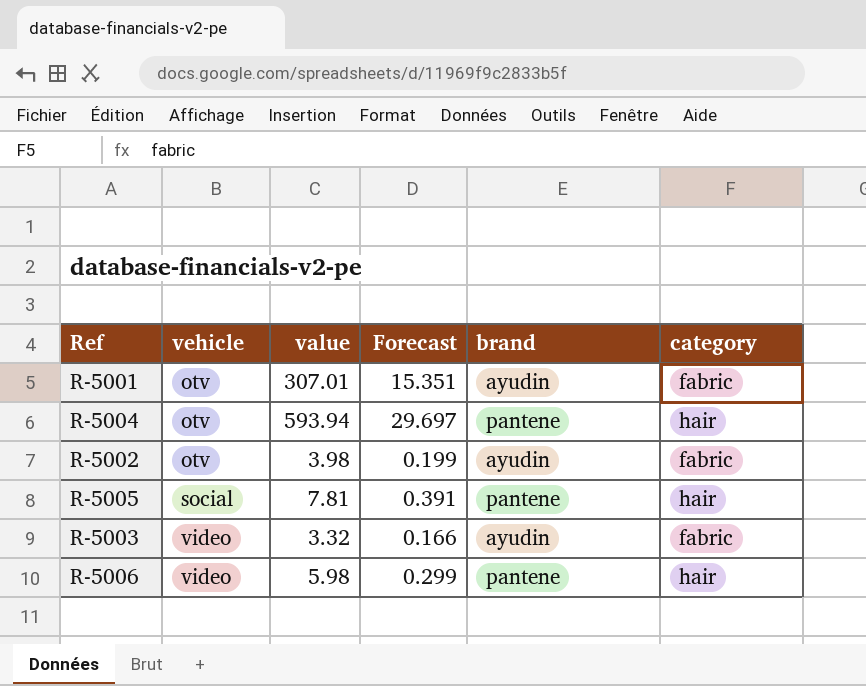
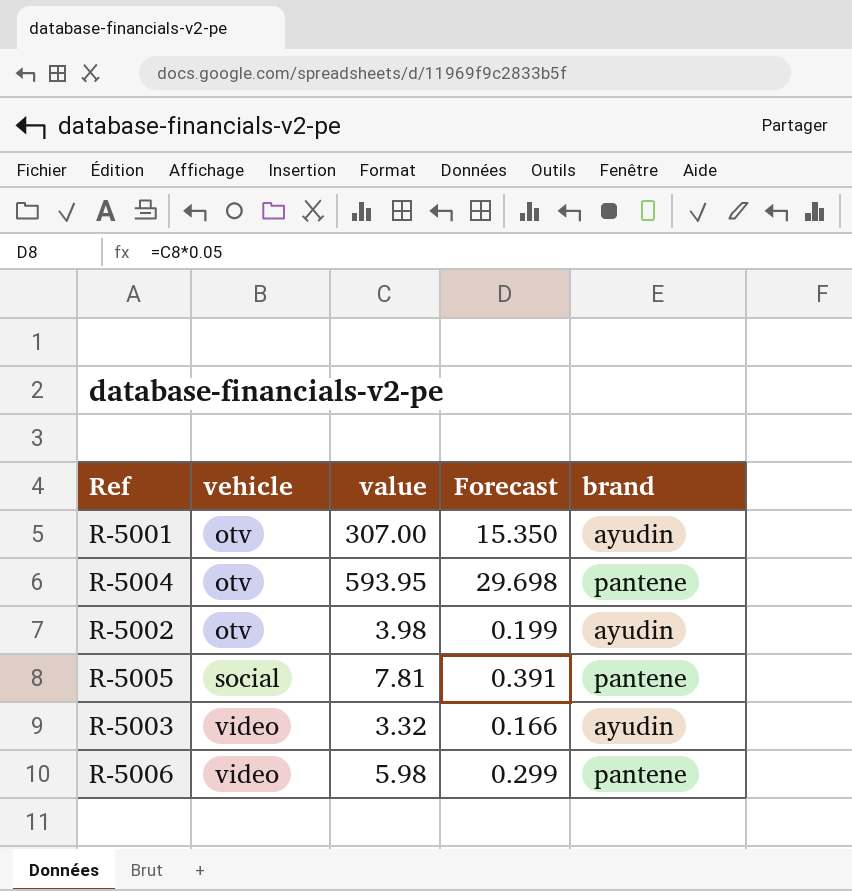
column category | position: 6 -> none
R-5001 | value: 307.01 -> 307.00
R-5001 | Forecast: 15.351 -> 15.350
R-5004 | value: 593.94 -> 593.95
R-5004 | Forecast: 29.697 -> 29.698

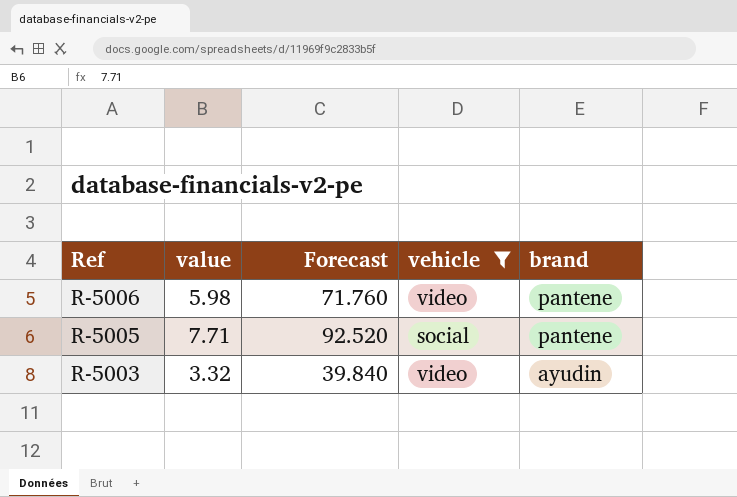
filter: none -> vehicle != otv
row order: vehicle ascending -> Ref descending
column Forecast | formula: [value] * 0.05 -> [value] * 12
column vehicle | position: 2 -> 4
R-5005 | value: 7.81 -> 7.71

